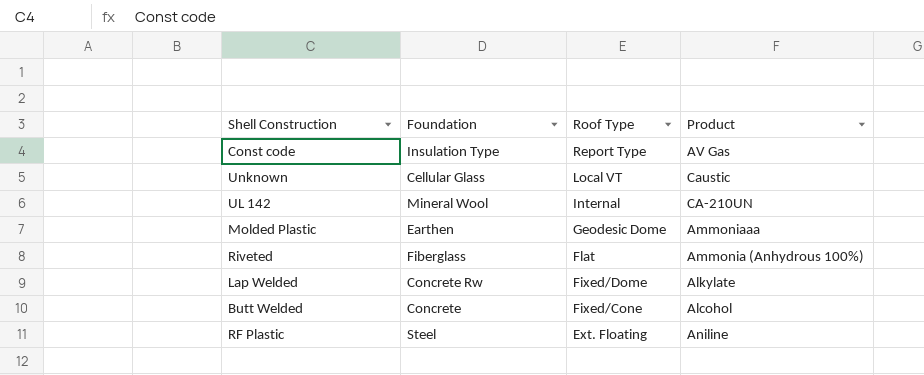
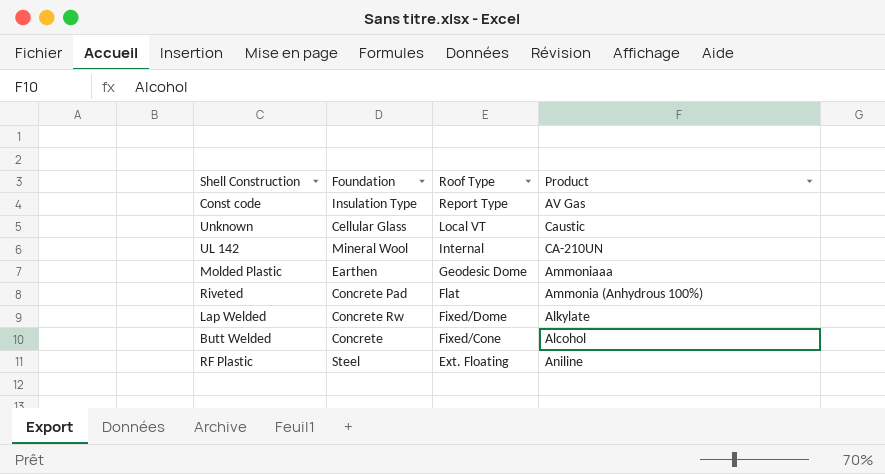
Riveted | Foundation: Fiberglass -> Concrete Pad

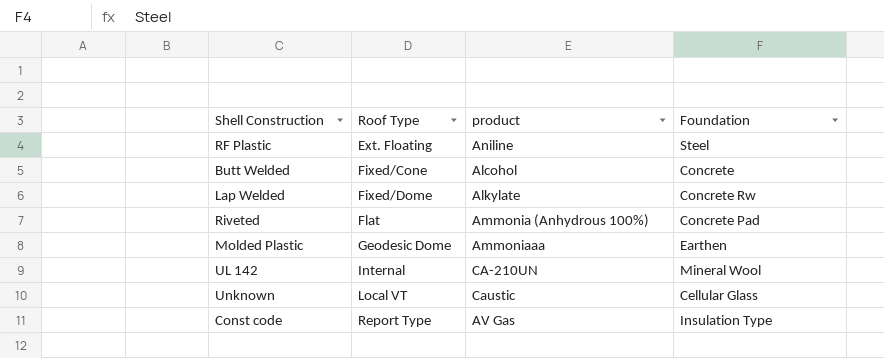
row order: Roof Type descending -> Roof Type ascending
column name: Product -> product
column Foundation | position: 2 -> 4

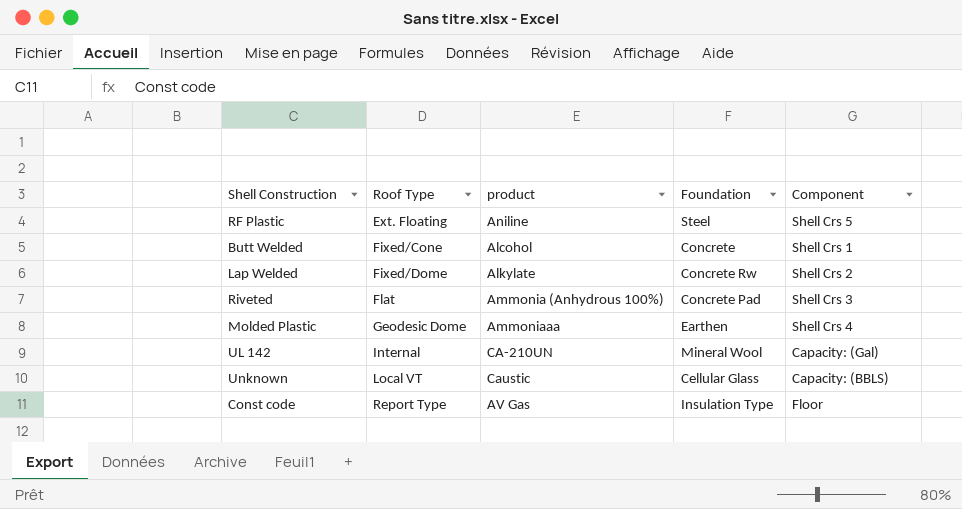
column Component | position: none -> 5

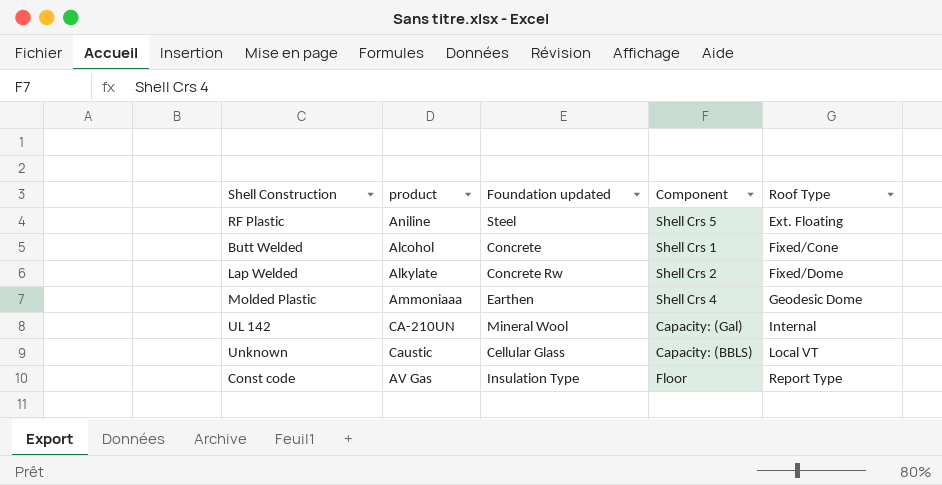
column name: Foundation -> Foundation updated
column Roof Type | position: 2 -> 5
row Riveted: Flat | Ammonia (Anhydrous 100%) | Concrete Pad | Shell Crs 3 -> none

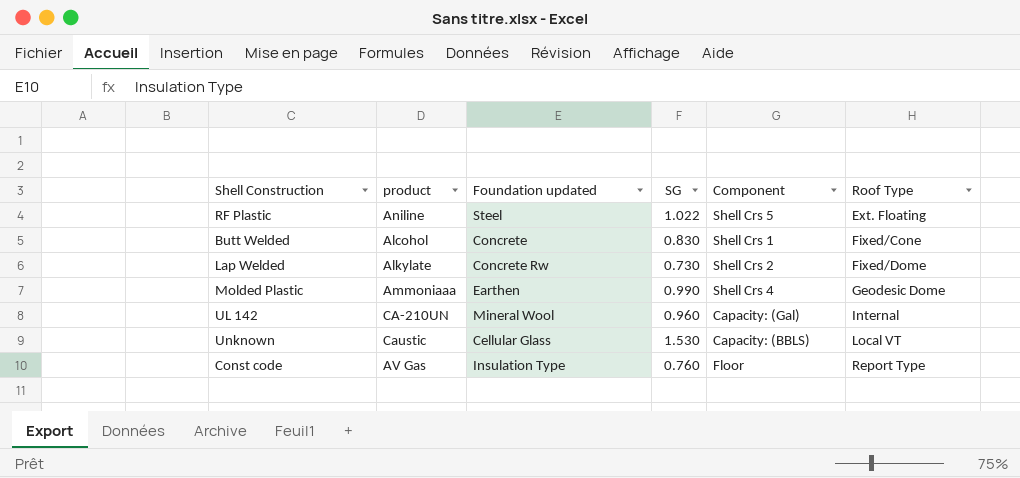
column SG | position: none -> 4

